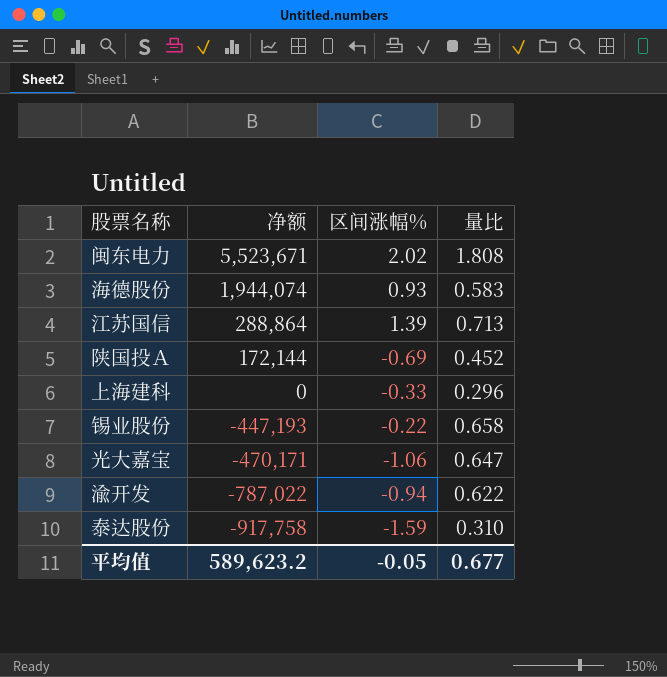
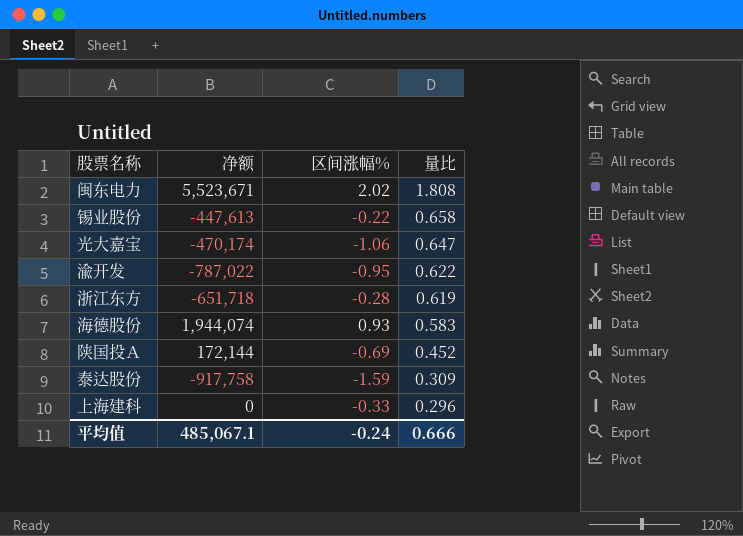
row order: 净额 descending -> 量比 descending
row 江苏国信: 288,864 | 1.39 | 0.713 -> none
锡业股份 | 净额: -447,193 -> -447,613
光大嘉宝 | 净额: -470,171 -> -470,174
渝开发 | 区间涨幅%: -0.94 -> -0.95
row 浙江东方: none -> -651,718 | -0.28 | 0.619
泰达股份 | 量比: 0.310 -> 0.309
平均值 | 净额: 589,623.2 -> 485,067.1
平均值 | 区间涨幅%: -0.05 -> -0.24
平均值 | 量比: 0.677 -> 0.666

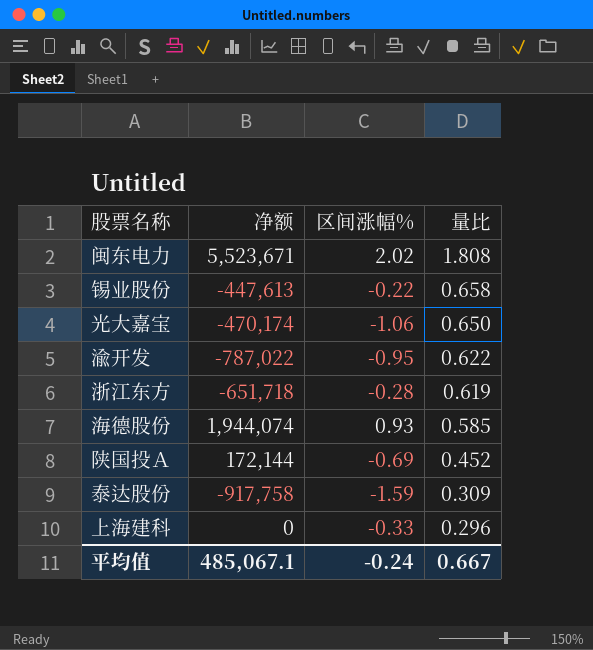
光大嘉宝 | 量比: 0.647 -> 0.650
海德股份 | 量比: 0.583 -> 0.585
平均值 | 量比: 0.666 -> 0.667

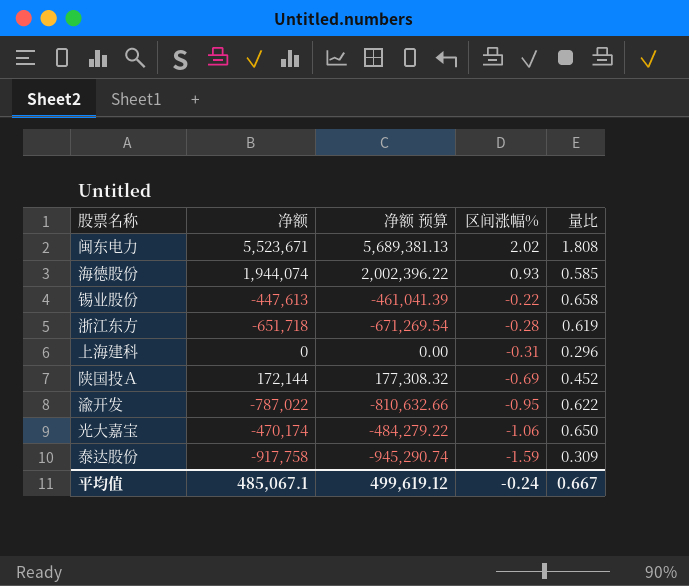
row order: 量比 descending -> 区间涨幅% descending
column 净额 预算 | formula: none -> [净额] * 1.03
上海建科 | 区间涨幅%: -0.33 -> -0.31

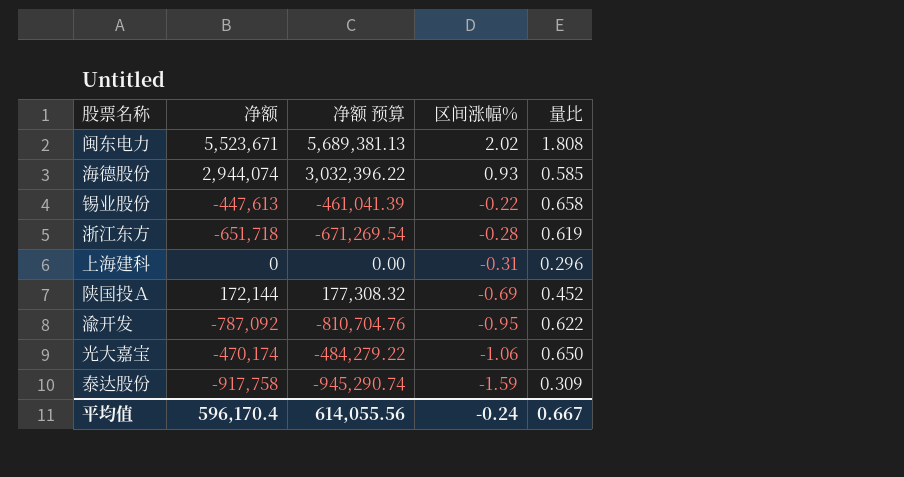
海德股份 | 净额: 1,944,074 -> 2,944,074
海德股份 | 净额 预算: 2,002,396.22 -> 3,032,396.22
渝开发 | 净额: -787,022 -> -787,092
渝开发 | 净额 预算: -810,632.66 -> -810,704.76
平均值 | 净额: 485,067.1 -> 596,170.4
平均值 | 净额 预算: 499,619.12 -> 614,055.56

